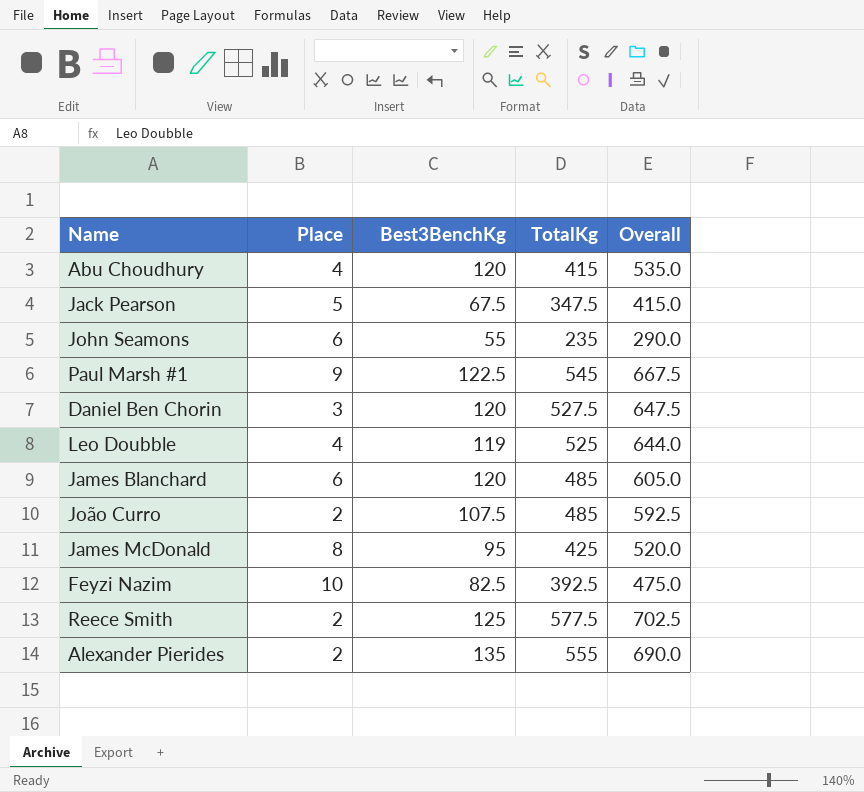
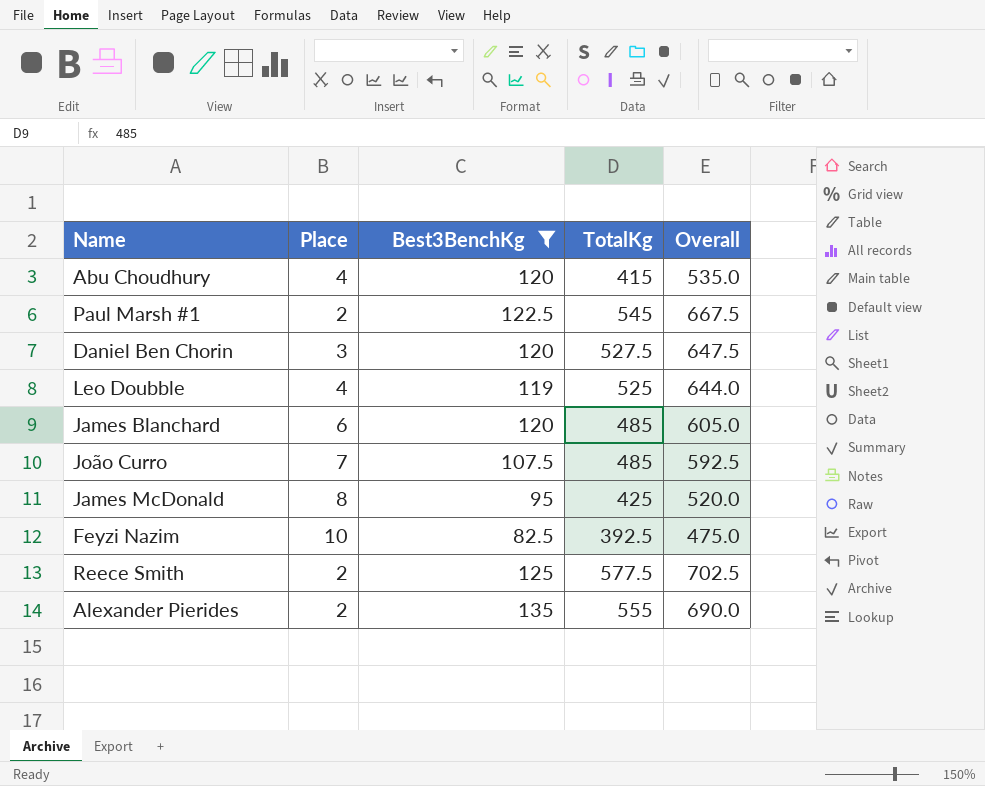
filter: none -> Best3BenchKg >= 82.5
Paul Marsh #1 | Place: 9 -> 2
João Curro | Place: 2 -> 7

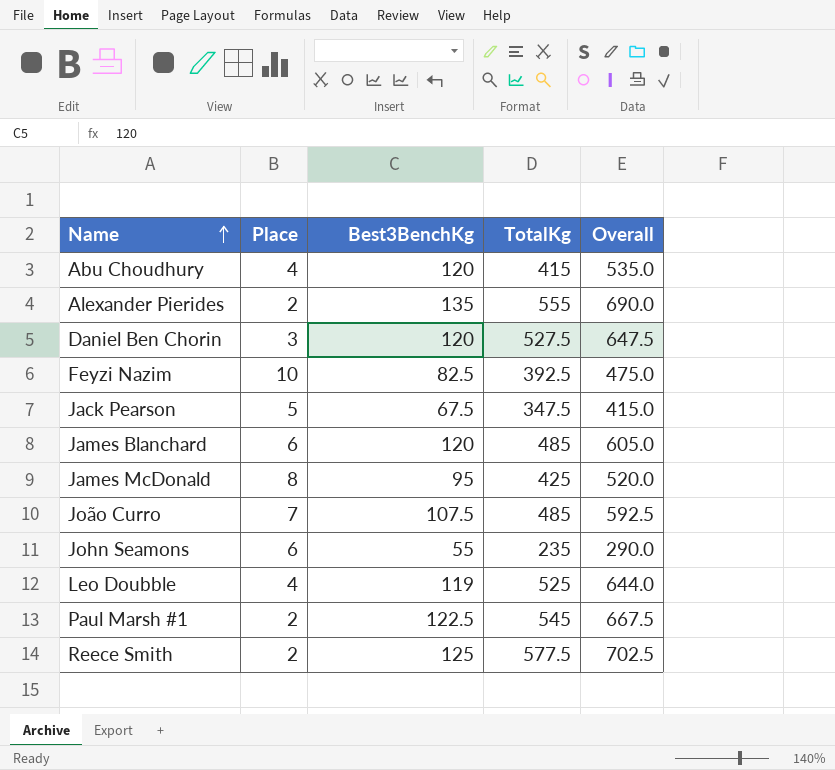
filter: Best3BenchKg >= 82.5 -> none
row order: none -> Name ascending

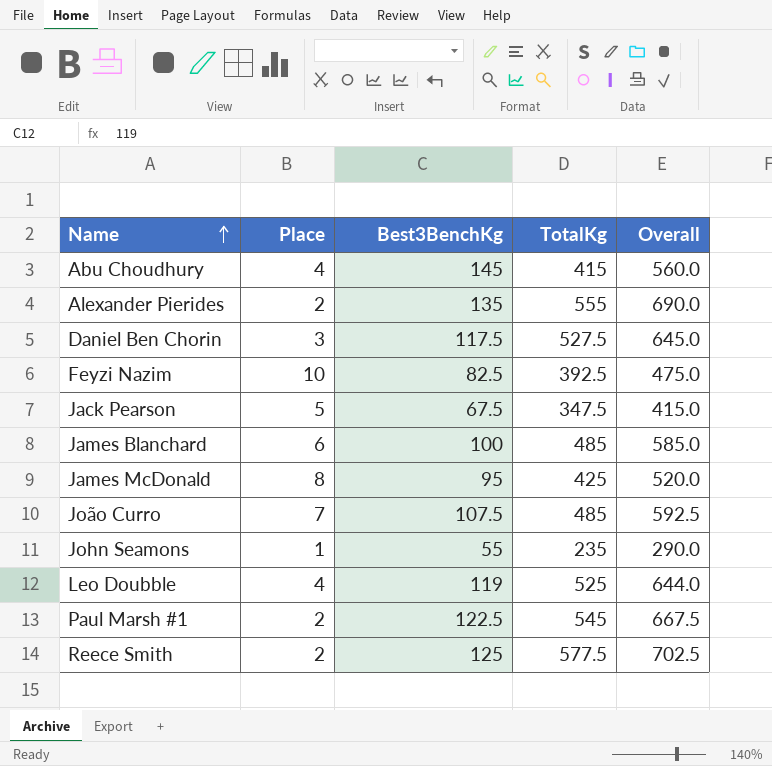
Abu Choudhury | Best3BenchKg: 120 -> 145
Abu Choudhury | Overall: 535.0 -> 560.0
Daniel Ben Chorin | Best3BenchKg: 120 -> 117.5
Daniel Ben Chorin | Overall: 647.5 -> 645.0
James Blanchard | Best3BenchKg: 120 -> 100
James Blanchard | Overall: 605.0 -> 585.0
John Seamons | Place: 6 -> 1

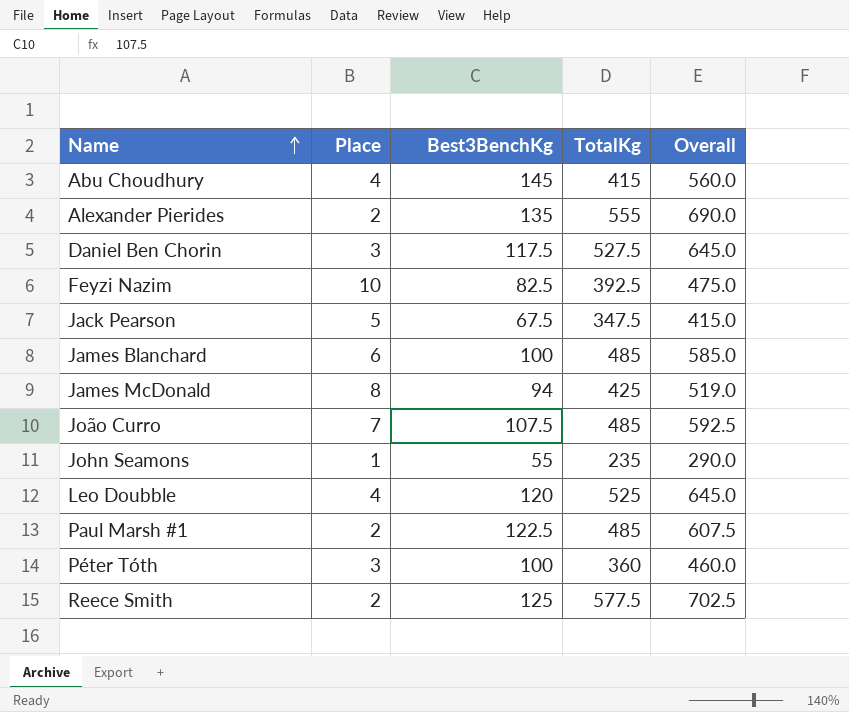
James McDonald | Best3BenchKg: 95 -> 94
James McDonald | Overall: 520.0 -> 519.0
Leo Doubble | Best3BenchKg: 119 -> 120
Leo Doubble | Overall: 644.0 -> 645.0
Paul Marsh #1 | TotalKg: 545 -> 485
Paul Marsh #1 | Overall: 667.5 -> 607.5
row Péter Tóth: none -> 3 | 100 | 360 | 460.0

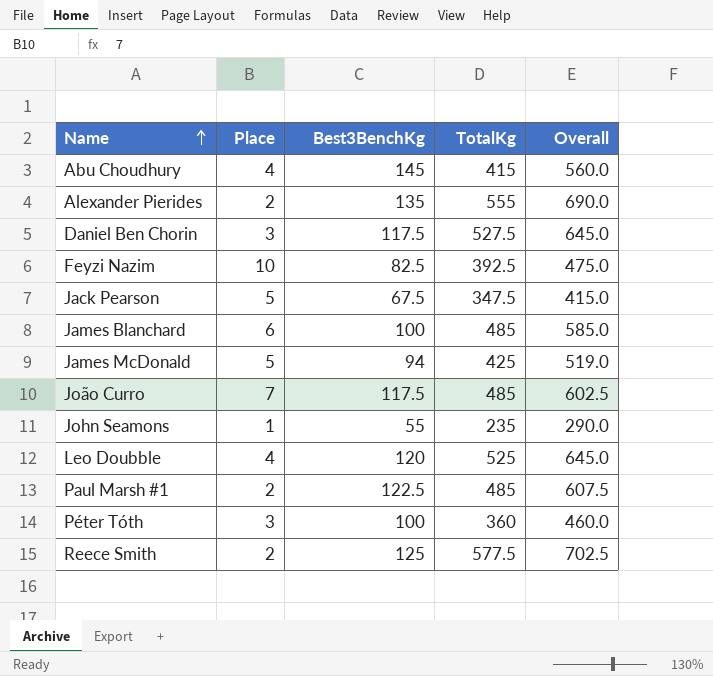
James McDonald | Place: 8 -> 5
João Curro | Best3BenchKg: 107.5 -> 117.5
João Curro | Overall: 592.5 -> 602.5

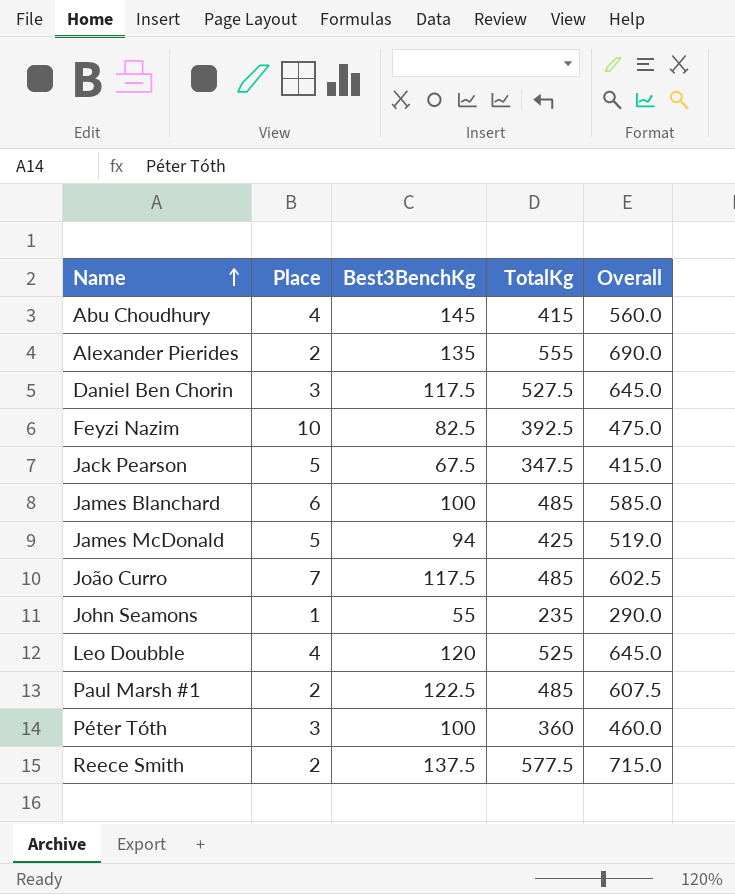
Reece Smith | Best3BenchKg: 125 -> 137.5
Reece Smith | Overall: 702.5 -> 715.0

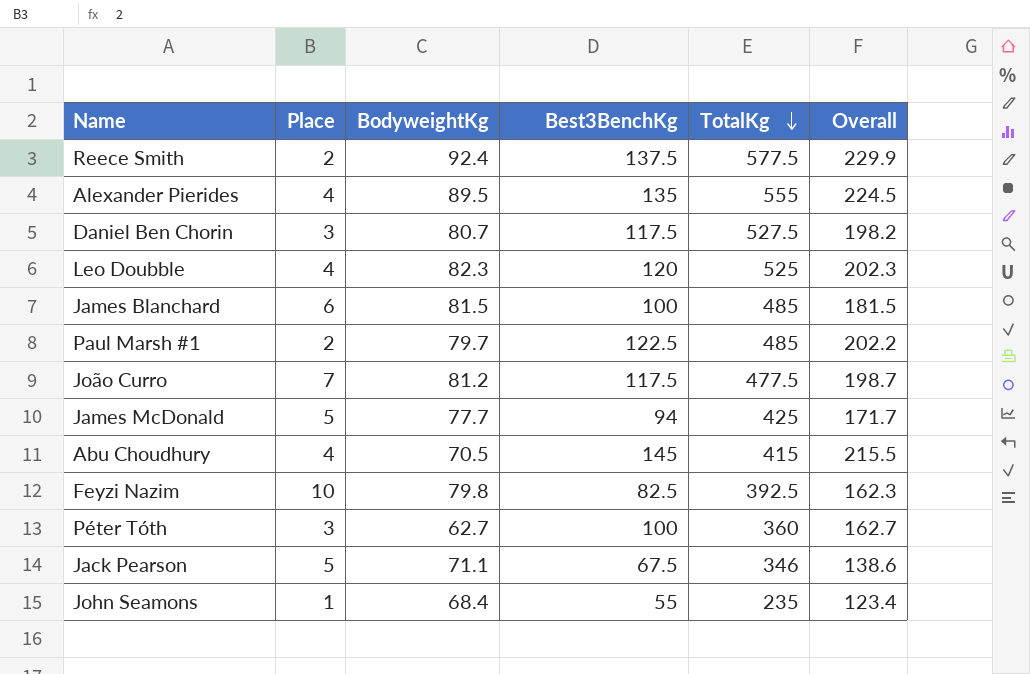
row order: Name ascending -> TotalKg descending
column BodyweightKg | position: none -> 3
column Overall | formula: [Best3BenchKg] + [TotalKg] -> [BodyweightKg] + [Best3BenchKg]
Alexander Pierides | Place: 2 -> 4
João Curro | TotalKg: 485 -> 477.5
Jack Pearson | TotalKg: 347.5 -> 346

